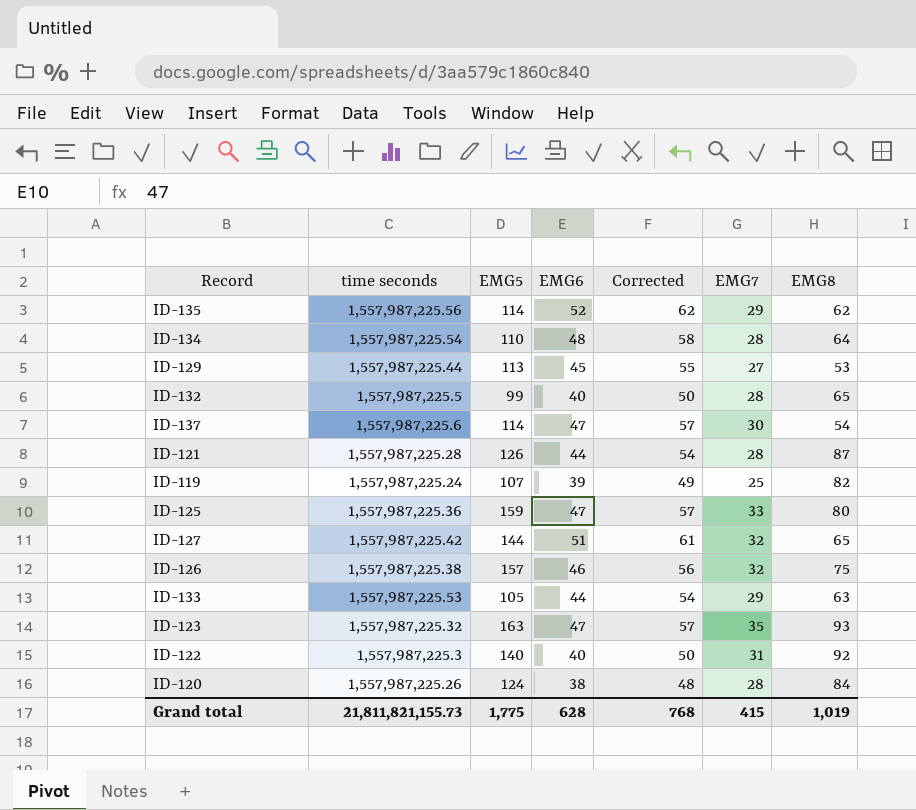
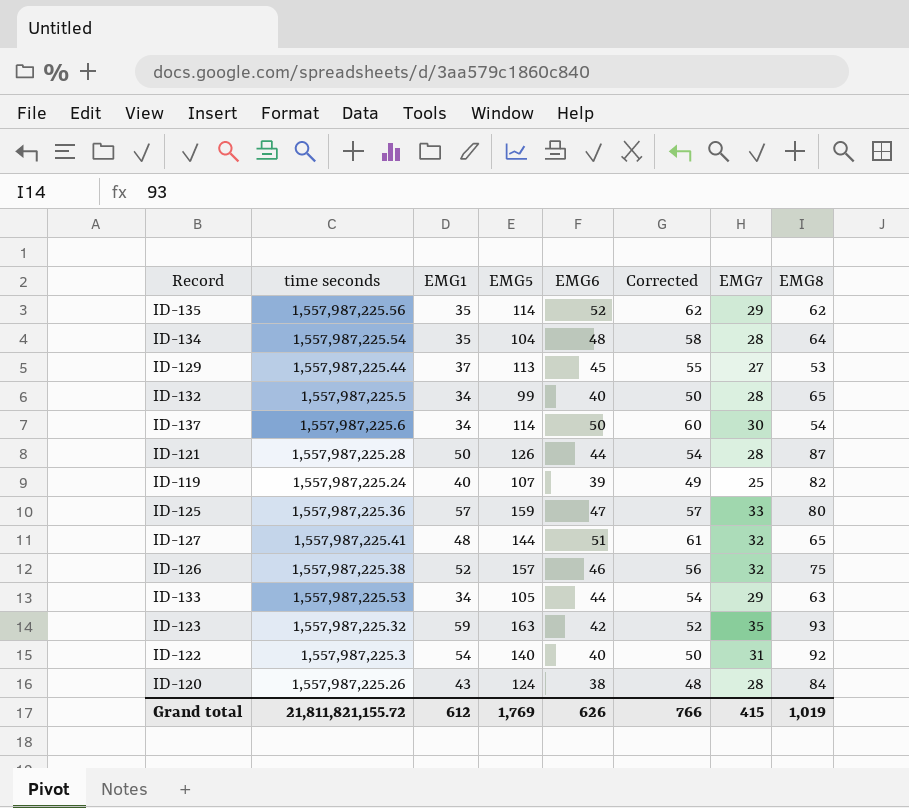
column EMG1 | position: none -> 3
ID-134 | EMG5: 110 -> 104
ID-137 | EMG6: 47 -> 50
ID-137 | Corrected: 57 -> 60
ID-127 | time seconds: 1,557,987,225.42 -> 1,557,987,225.41
ID-123 | EMG6: 47 -> 42
ID-123 | Corrected: 57 -> 52
Grand total | time seconds: 21,811,821,155.73 -> 21,811,821,155.72
Grand total | EMG5: 1,775 -> 1,769
Grand total | EMG6: 628 -> 626
Grand total | Corrected: 768 -> 766

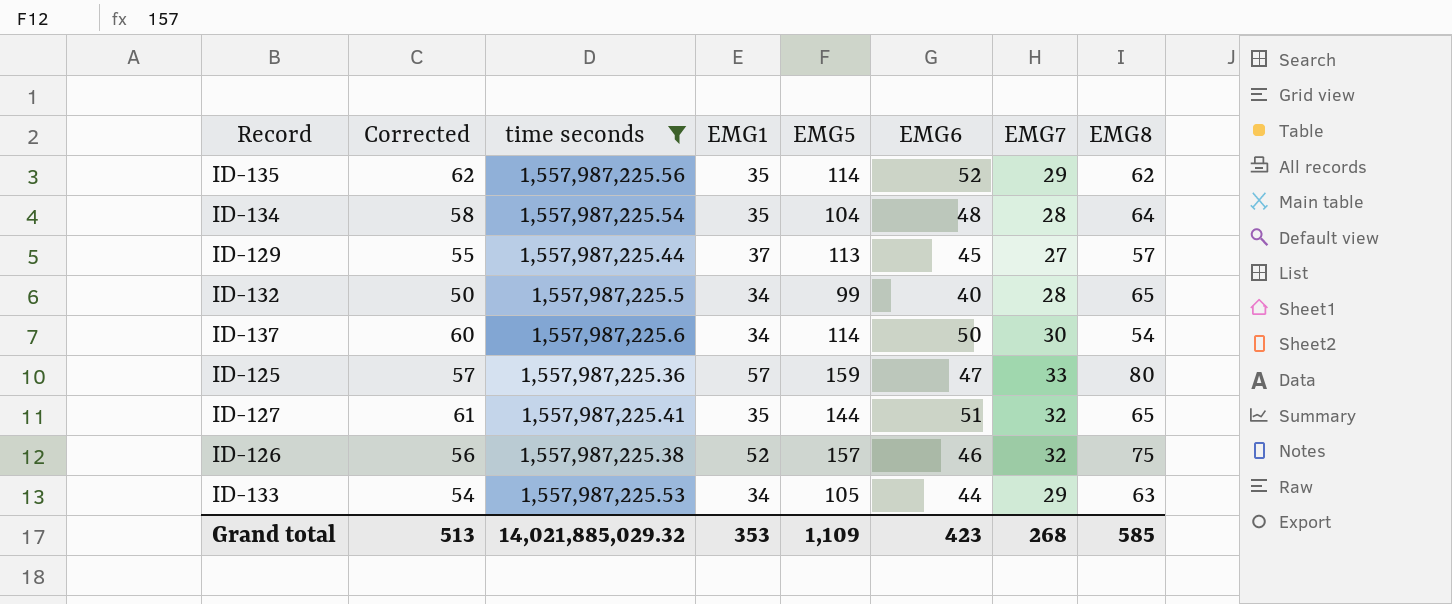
filter: none -> time seconds >= 1,557,987,225.36
column Corrected | position: 6 -> 2
ID-129 | EMG8: 53 -> 57
ID-127 | EMG1: 48 -> 35
Grand total | Corrected: 766 -> 513
Grand total | time seconds: 21,811,821,155.72 -> 14,021,885,029.32
Grand total | EMG1: 612 -> 353
Grand total | EMG5: 1,769 -> 1,109
Grand total | EMG6: 626 -> 423
Grand total | EMG7: 415 -> 268
Grand total | EMG8: 1,019 -> 585

